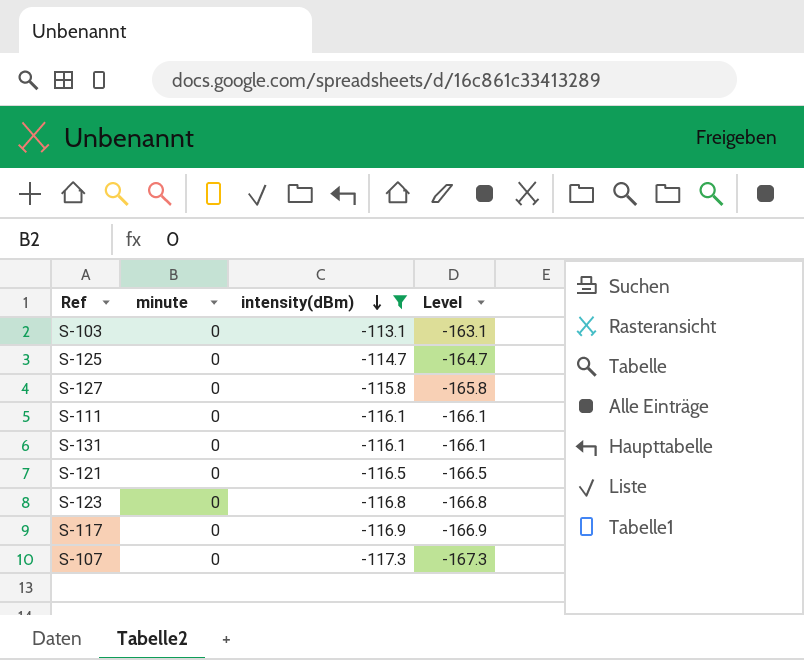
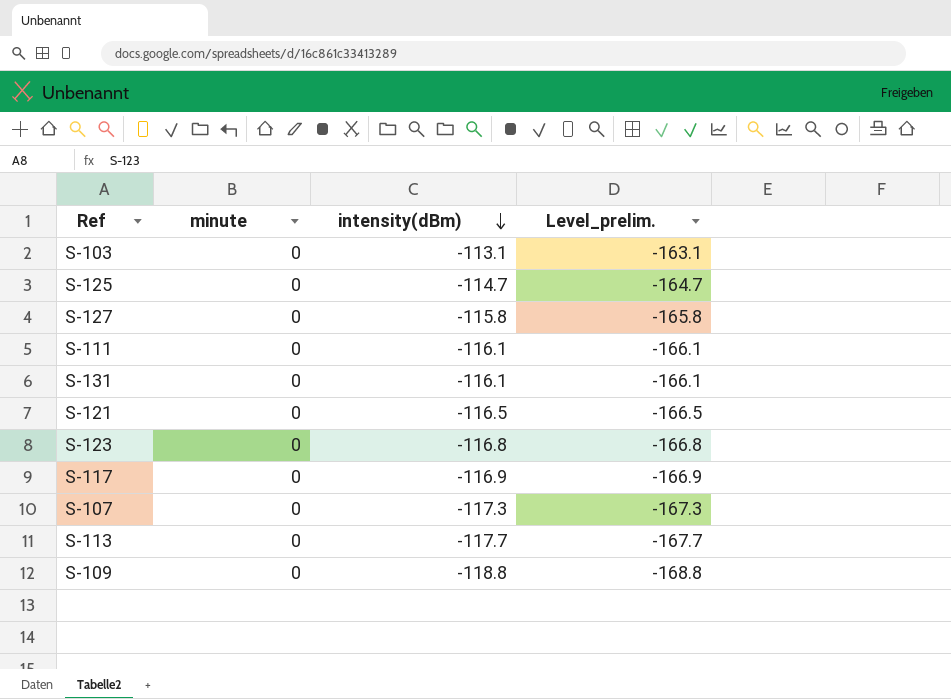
filter: intensity(dBm) >= -117.3 -> none
column name: Level -> Level_prelim.

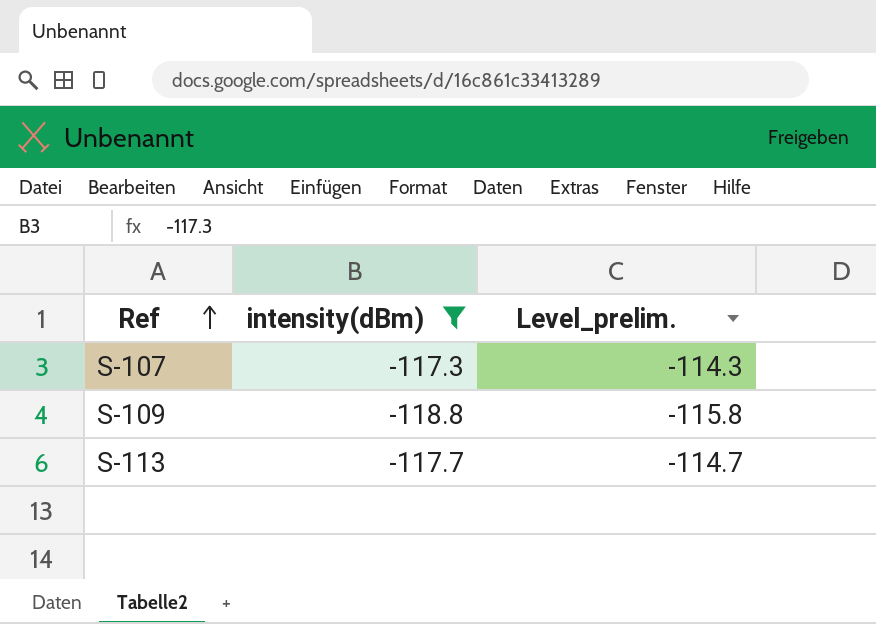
filter: none -> intensity(dBm) <= -117.3
row order: intensity(dBm) descending -> Ref ascending
column minute | position: 2 -> none
column Level_prelim. | formula: [intensity(dBm)] - 50 -> [intensity(dBm)] + 3

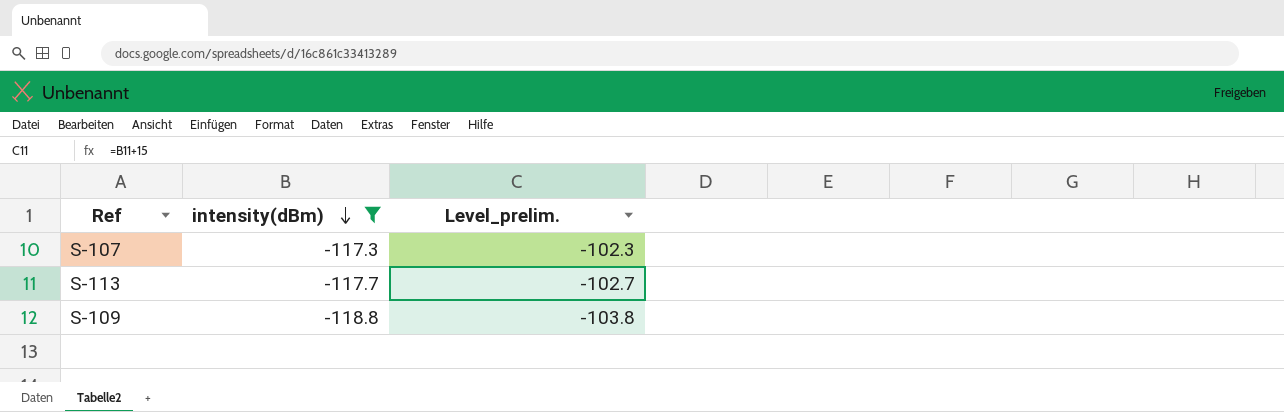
row order: Ref ascending -> intensity(dBm) descending
column Level_prelim. | formula: [intensity(dBm)] + 3 -> [intensity(dBm)] + 15

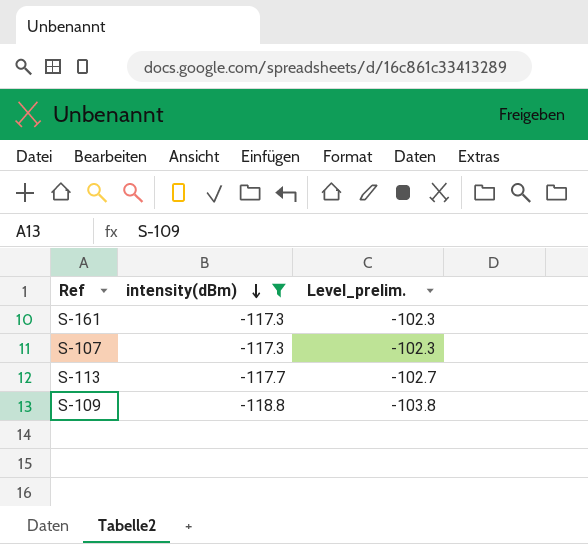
row S-161: none -> -117.3 | -102.3

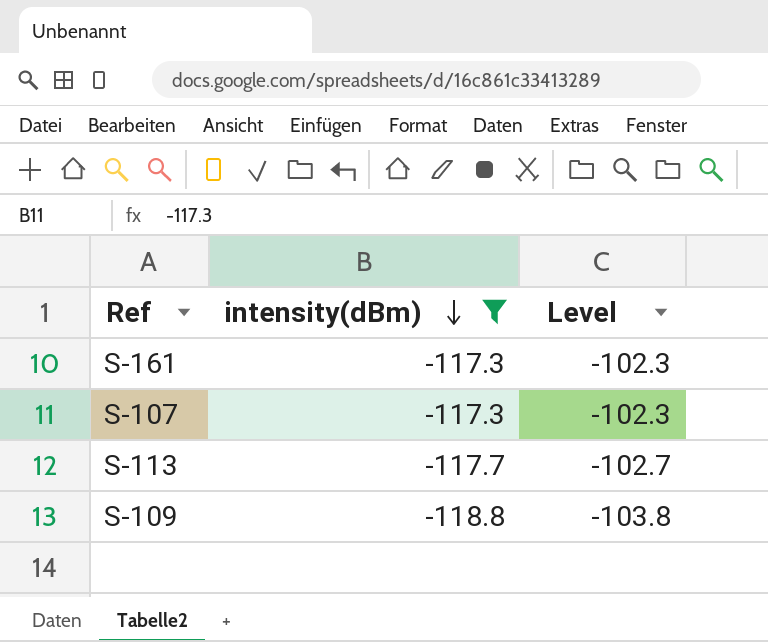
column name: Level_prelim. -> Level

